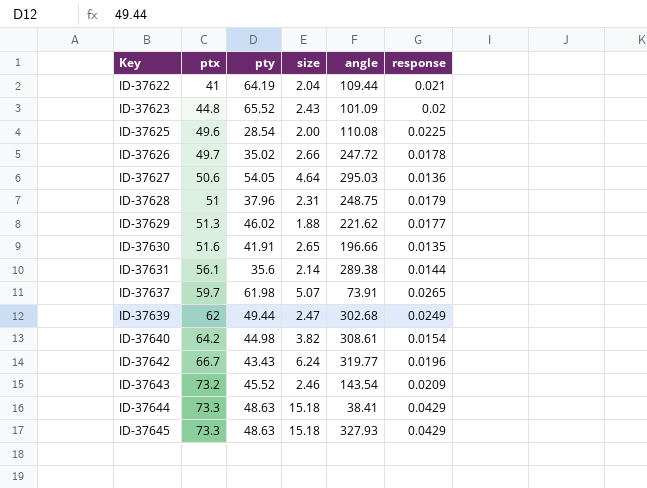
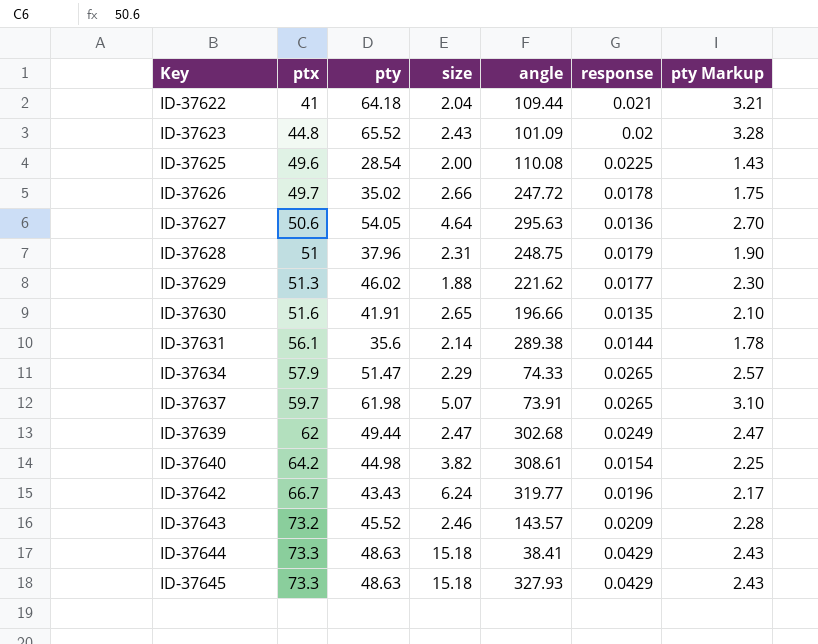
column pty Markup | formula: none -> [pty] * 0.05
ID-37622 | pty: 64.19 -> 64.18
ID-37627 | angle: 295.03 -> 295.63
row ID-37634: none -> 57.9 | 51.47 | 2.29 | 74.33 | 0.0265 | 2.57
ID-37643 | angle: 143.54 -> 143.57

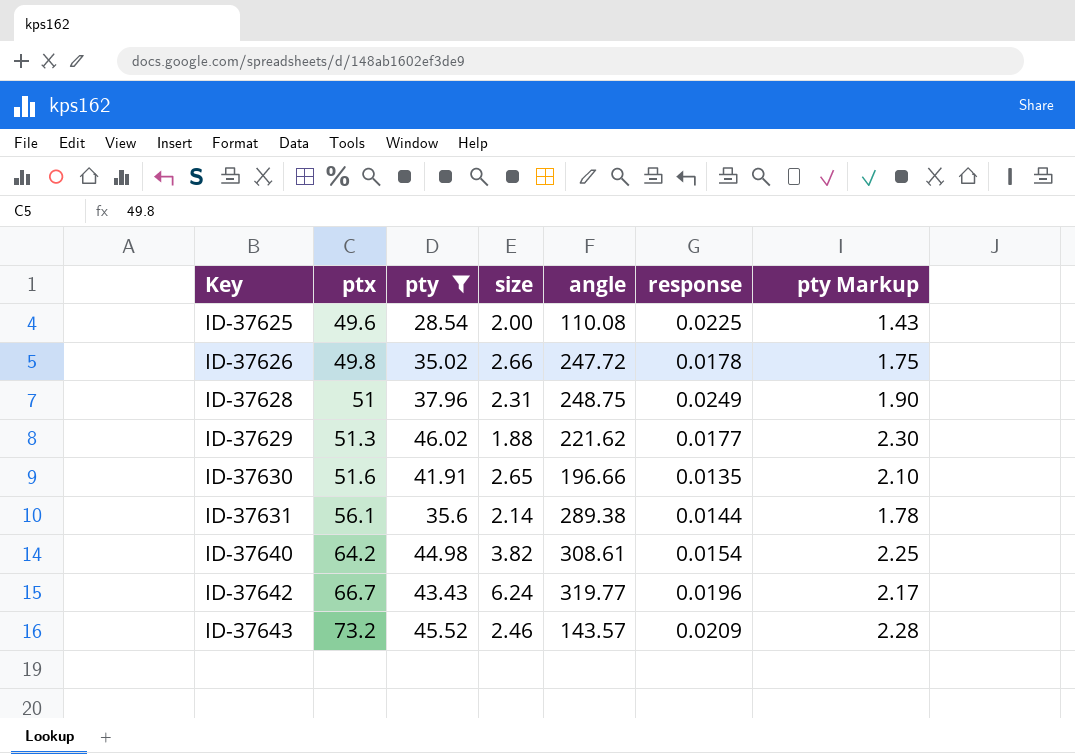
filter: none -> pty <= 46.02
ID-37626 | ptx: 49.7 -> 49.8
ID-37628 | response: 0.0179 -> 0.0249

